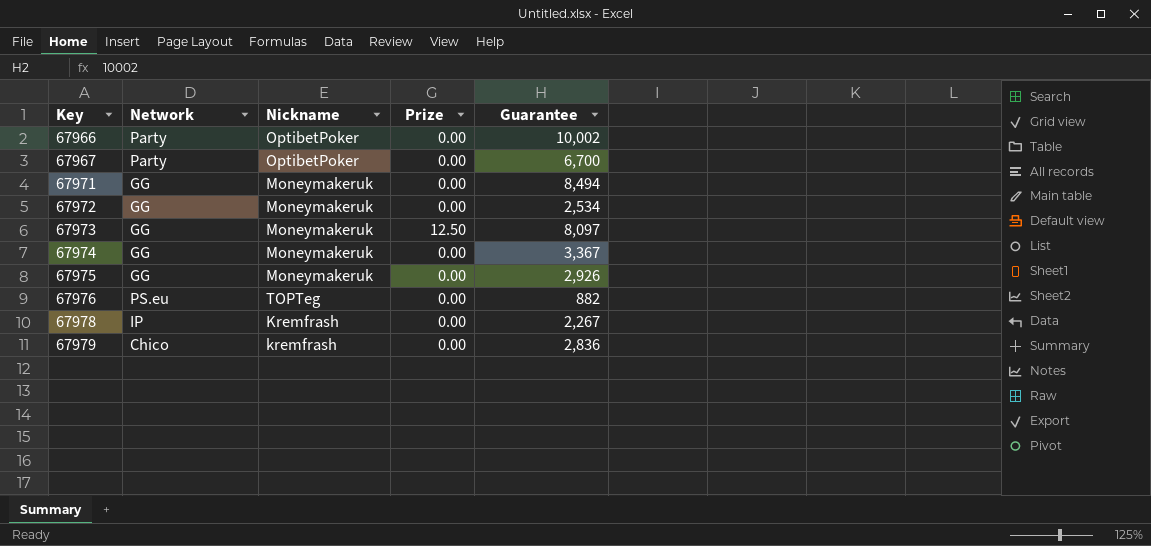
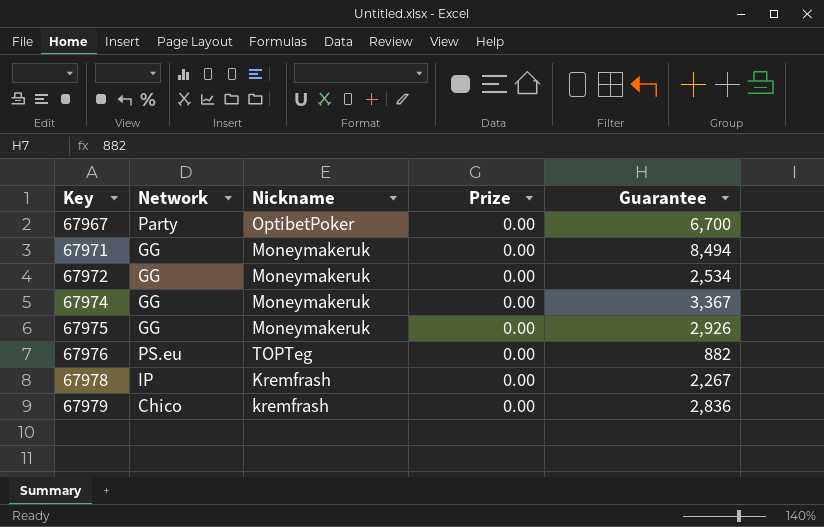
row 67966: Party | OptibetPoker | 0.00 | 10,002 -> none
row 67973: GG | Moneymakeruk | 12.50 | 8,097 -> none

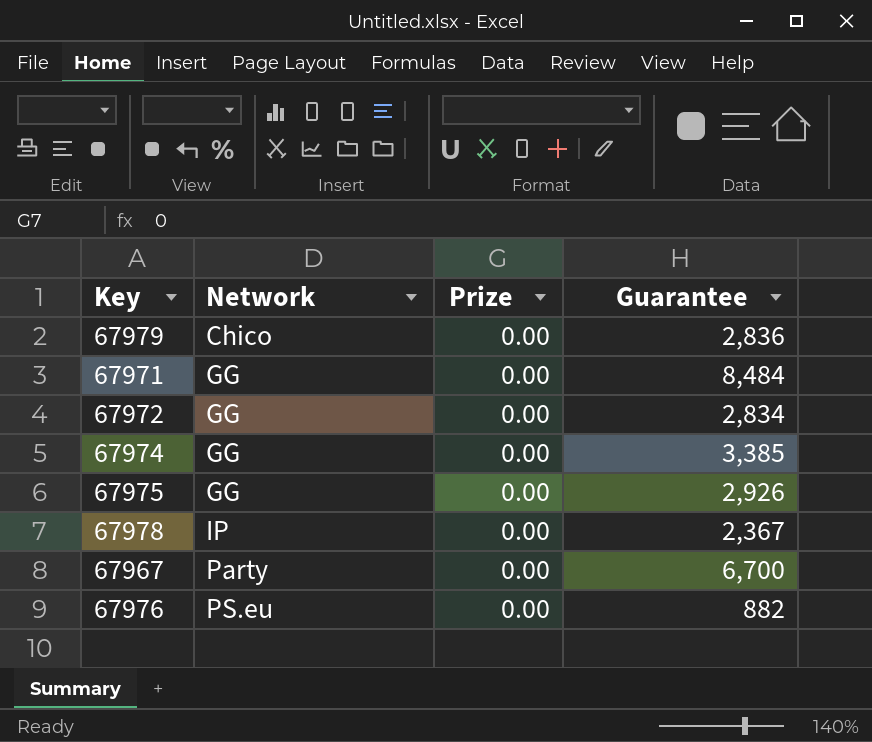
row order: Key ascending -> Network ascending
column Nickname | position: 3 -> none
67971 | Guarantee: 8,494 -> 8,484
67972 | Guarantee: 2,534 -> 2,834
67974 | Guarantee: 3,367 -> 3,385
67978 | Guarantee: 2,267 -> 2,367

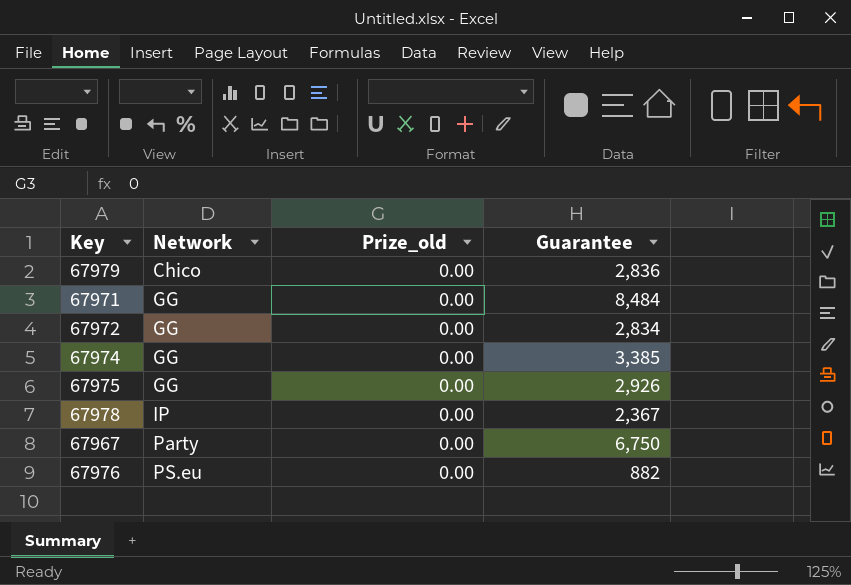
column name: Prize -> Prize_old
67967 | Guarantee: 6,700 -> 6,750

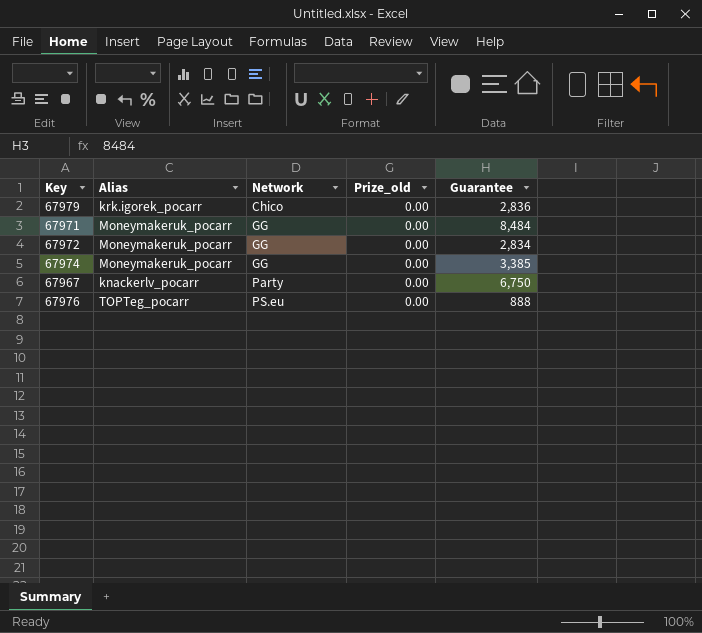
column Alias | position: none -> 2
row 67975: GG | 0.00 | 2,926 -> none
row 67978: IP | 0.00 | 2,367 -> none
67976 | Guarantee: 882 -> 888

